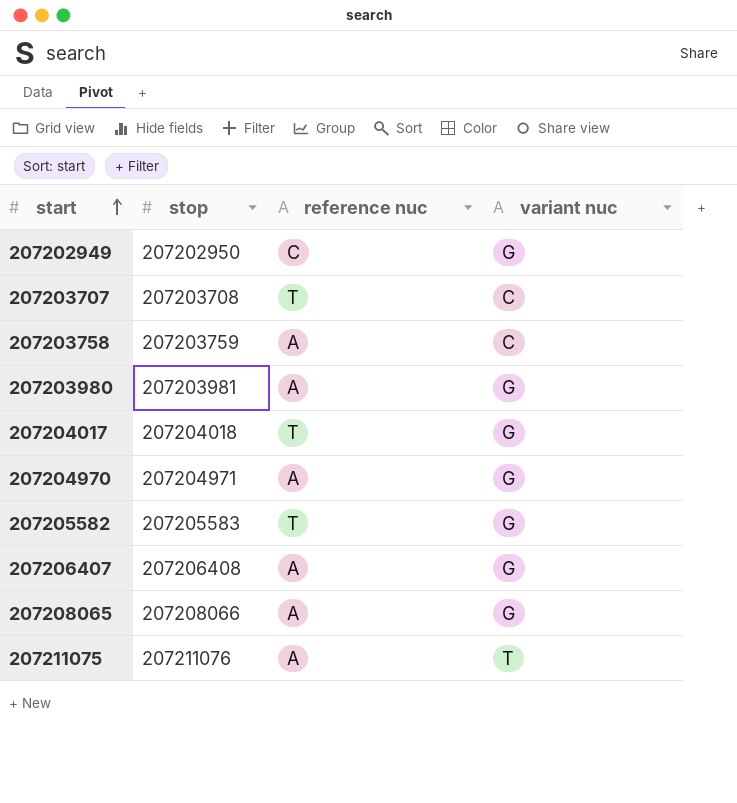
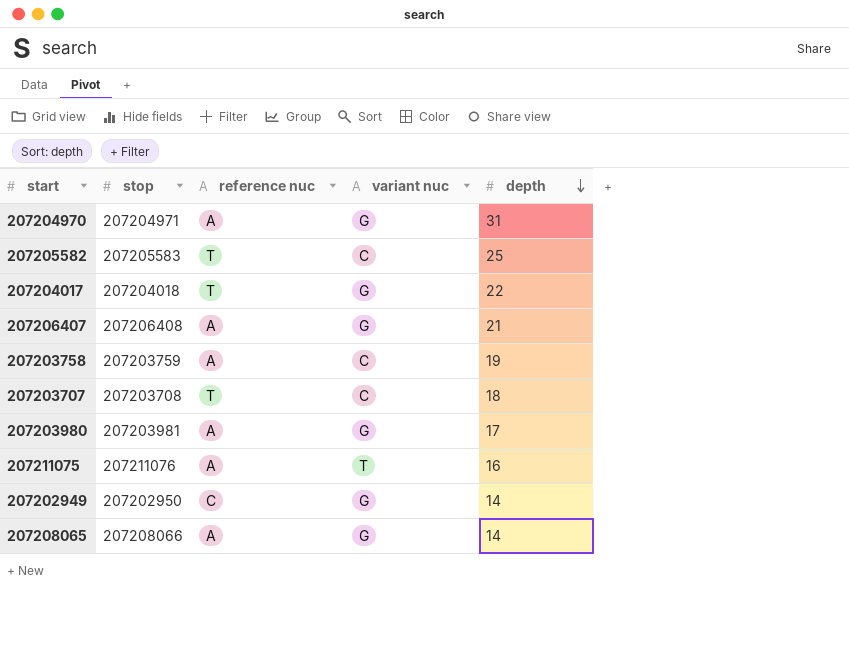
row order: start ascending -> depth descending
column depth | position: none -> 5
207205582 | variant nuc: G -> C

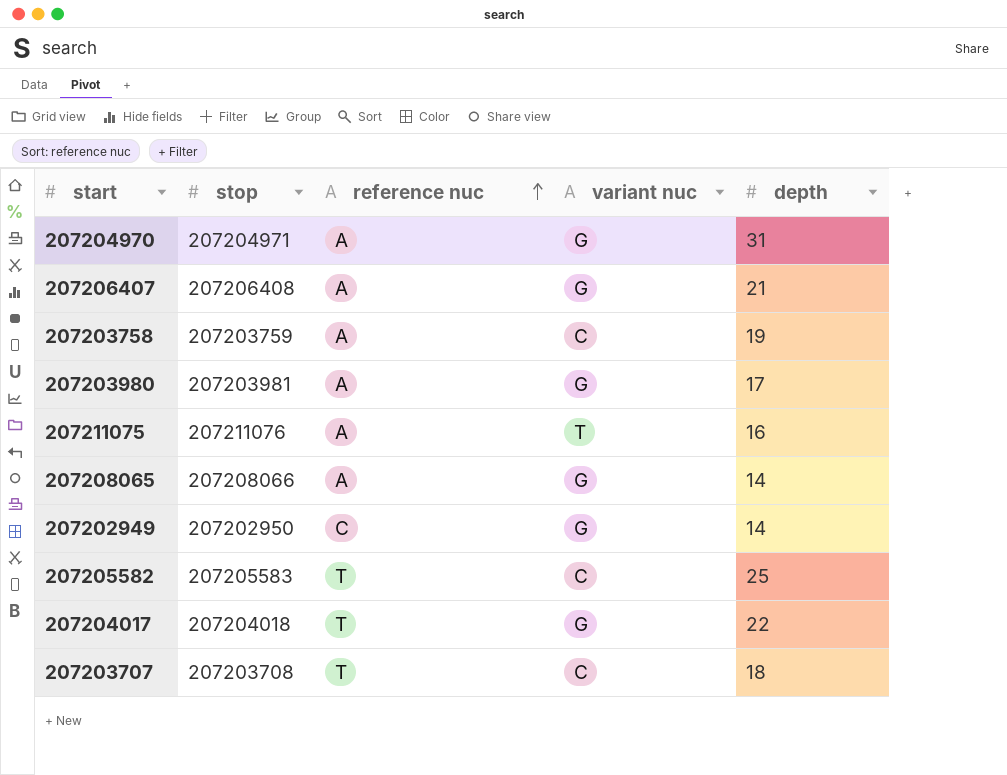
row order: depth descending -> reference nuc ascending

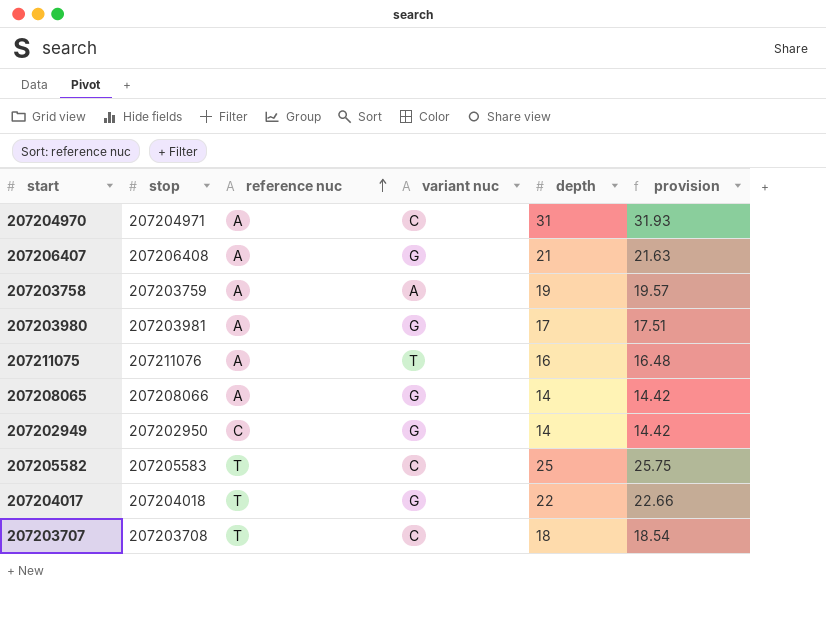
column provision | formula: none -> [depth] * 1.03
207204970 | variant nuc: G -> C
207203758 | variant nuc: C -> A

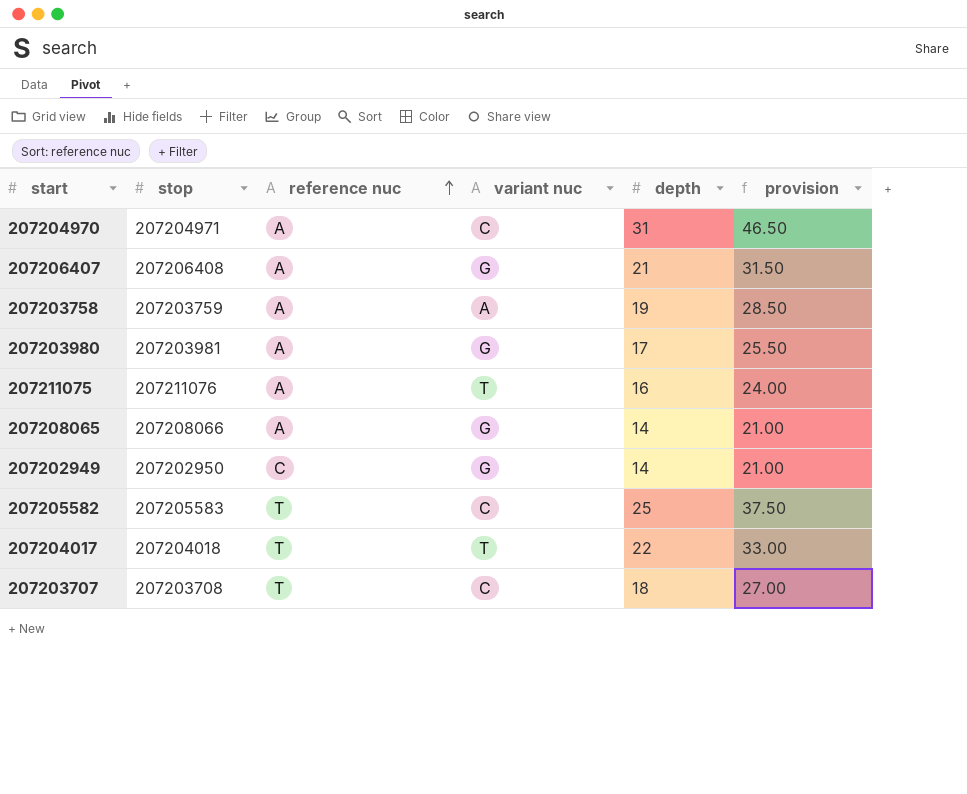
column provision | formula: [depth] * 1.03 -> [depth] * 1.5
207204017 | variant nuc: G -> T

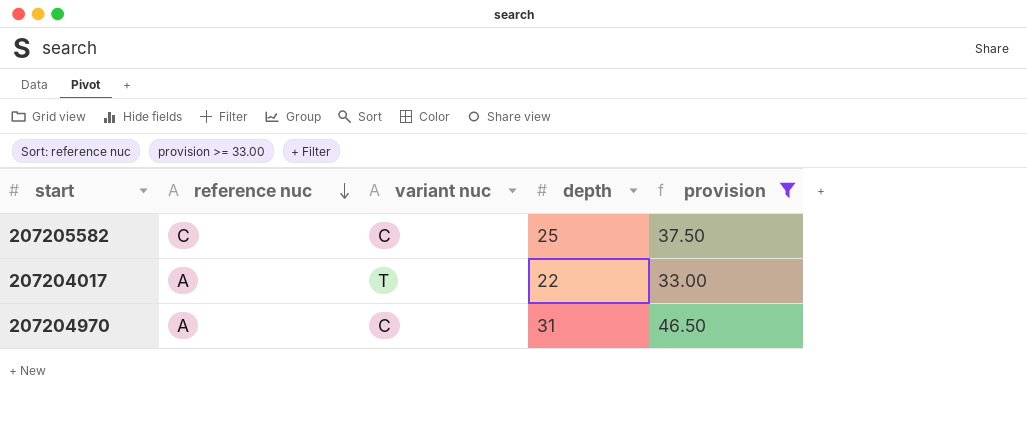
filter: none -> provision >= 33.00
row order: reference nuc ascending -> reference nuc descending
column stop | position: 2 -> none
207205582 | reference nuc: T -> C
207204017 | reference nuc: T -> A

